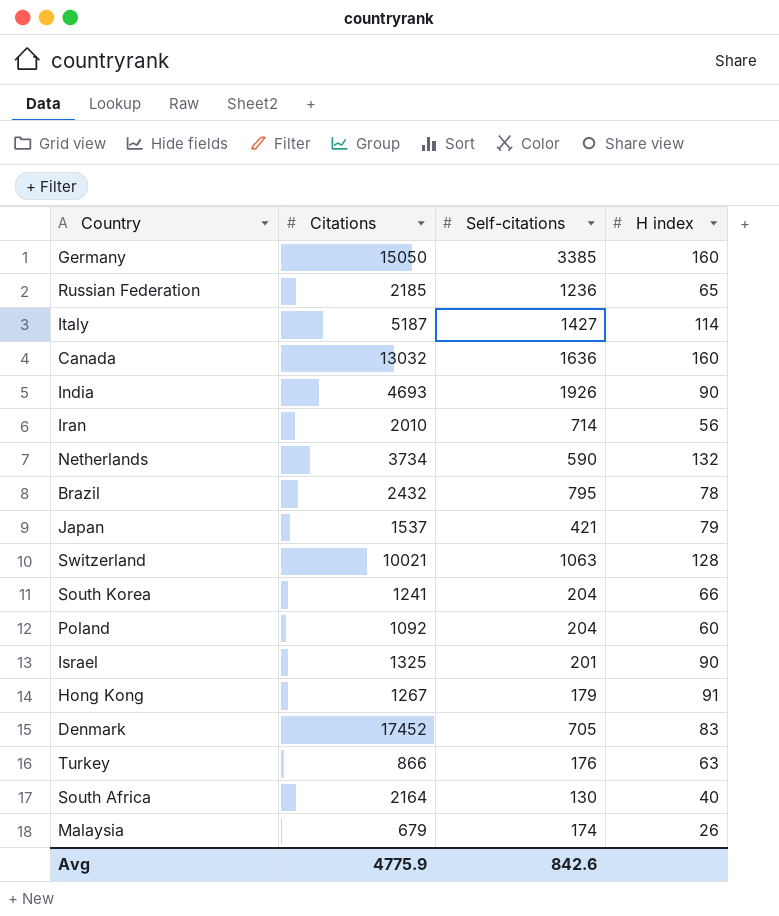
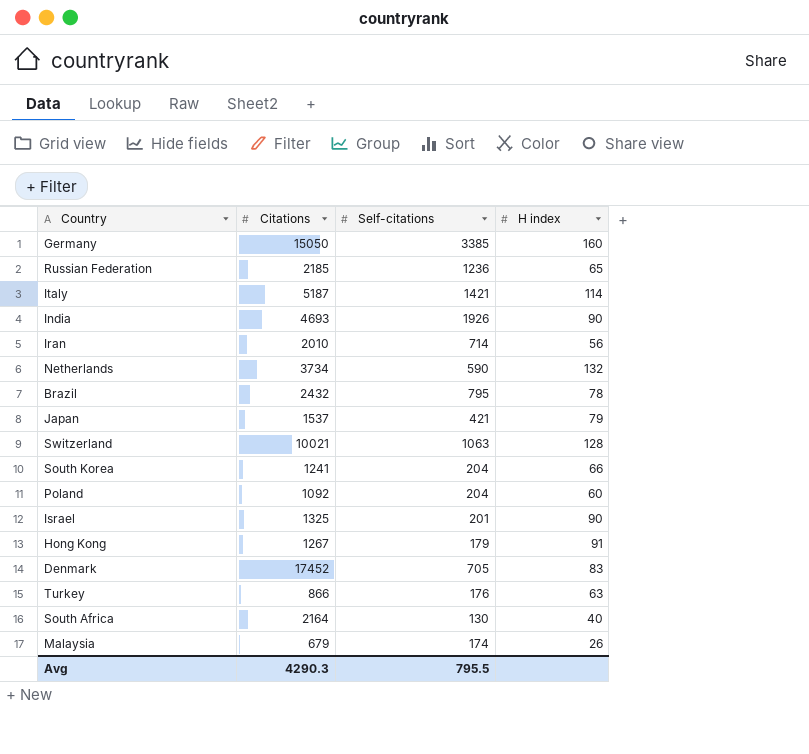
row Canada: 13032 | 1636 | 160 -> none
Italy | Self-citations: 1427 -> 1421
Avg | Citations: 4775.9 -> 4290.3
Avg | Self-citations: 842.6 -> 795.5

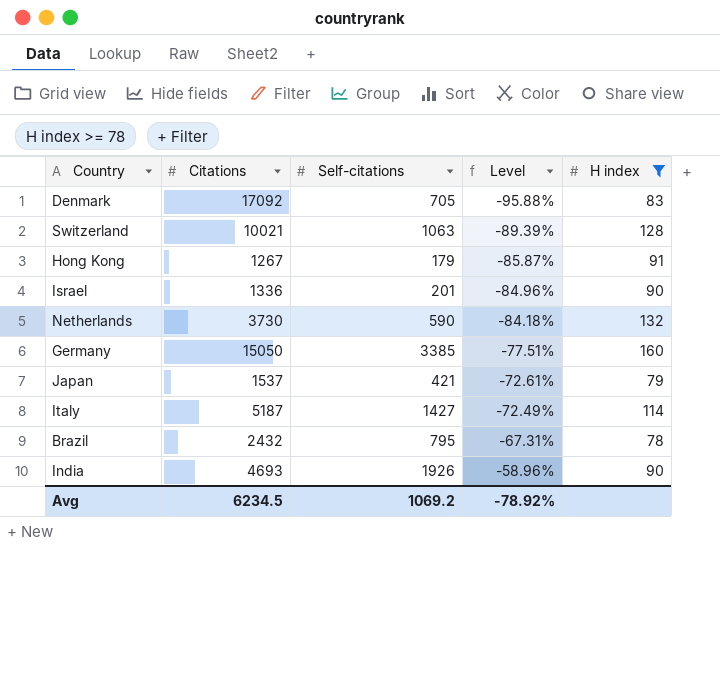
filter: none -> H index >= 78
row order: none -> Level ascending
column Level | formula: none -> ([Self-citations] - [Citations]) / [Citations]
Denmark | Citations: 17452 -> 17092
Israel | Citations: 1325 -> 1336
Netherlands | Citations: 3734 -> 3730
Italy | Self-citations: 1421 -> 1427
Avg | Citations: 4290.3 -> 6234.5
Avg | Self-citations: 795.5 -> 1069.2

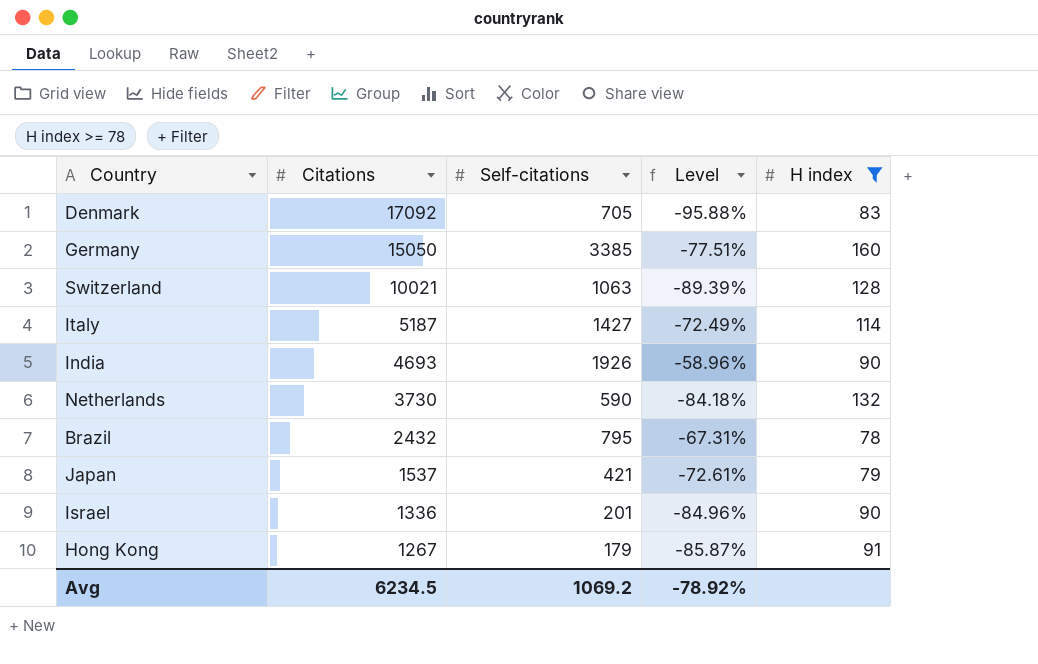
row order: Level ascending -> Citations descending

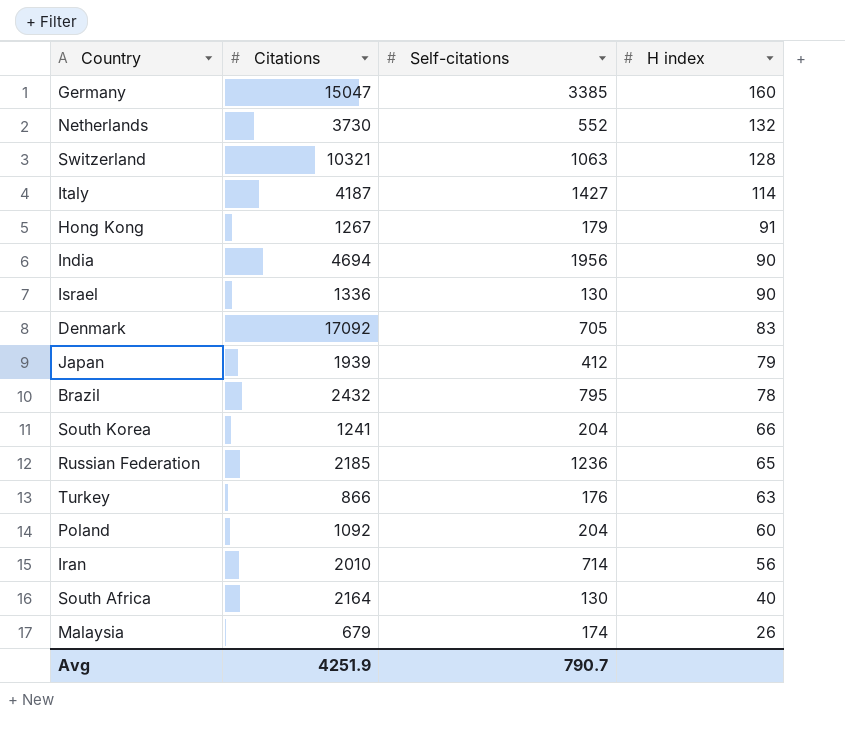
filter: H index >= 78 -> none
row order: Citations descending -> H index descending
column Level | formula: ([Self-citations] - [Citations]) / [Citations] -> none
Germany | Citations: 15050 -> 15047
Netherlands | Self-citations: 590 -> 552
Switzerland | Citations: 10021 -> 10321
Italy | Citations: 5187 -> 4187
India | Citations: 4693 -> 4694
India | Self-citations: 1926 -> 1956
Israel | Self-citations: 201 -> 130
Japan | Citations: 1537 -> 1939
Japan | Self-citations: 421 -> 412
Avg | Citations: 6234.5 -> 4251.9
Avg | Self-citations: 1069.2 -> 790.7

